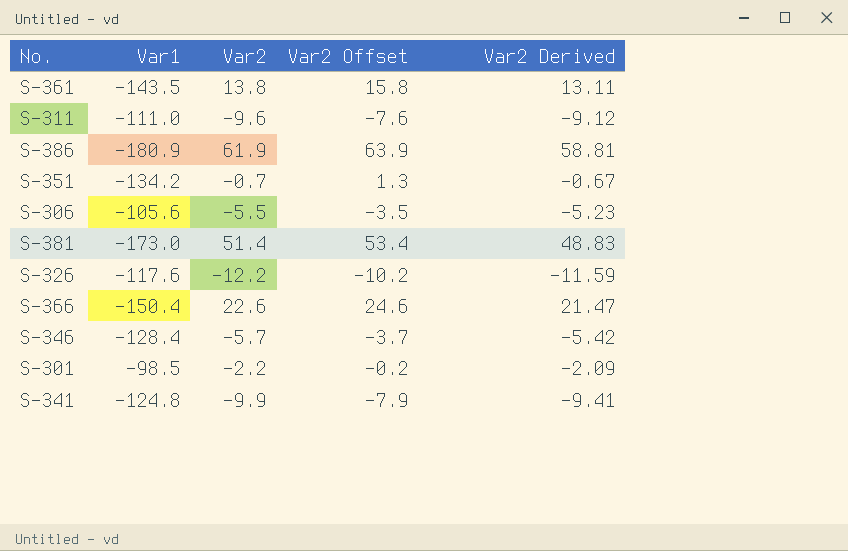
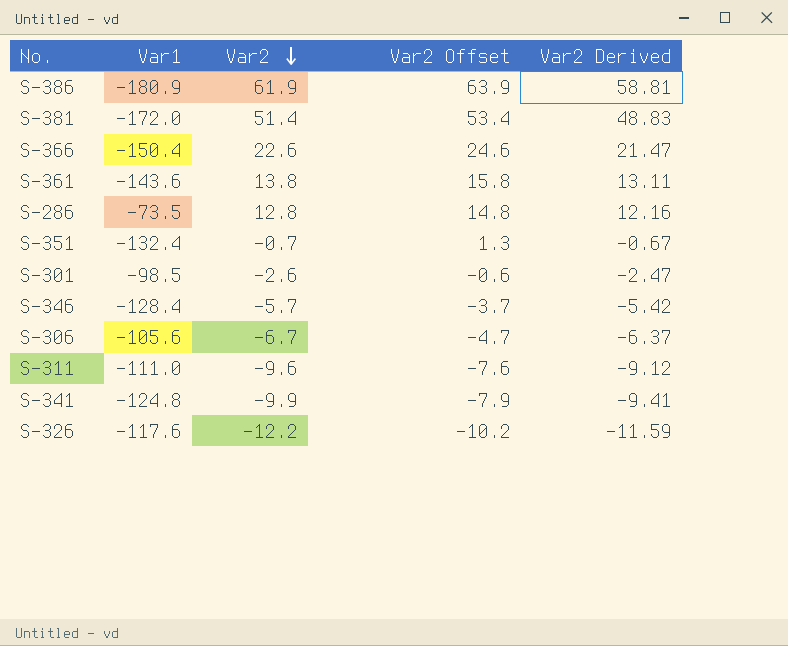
row order: none -> Var2 descending
S-381 | Var1: -173.0 -> -172.0
S-361 | Var1: -143.5 -> -143.6
row S-286: none -> -73.5 | 12.8 | 14.8 | 12.16
S-351 | Var1: -134.2 -> -132.4
S-301 | Var2: -2.2 -> -2.6
S-301 | Var2 Offset: -0.2 -> -0.6
S-301 | Var2 Derived: -2.09 -> -2.47
S-306 | Var2: -5.5 -> -6.7
S-306 | Var2 Offset: -3.5 -> -4.7
S-306 | Var2 Derived: -5.23 -> -6.37

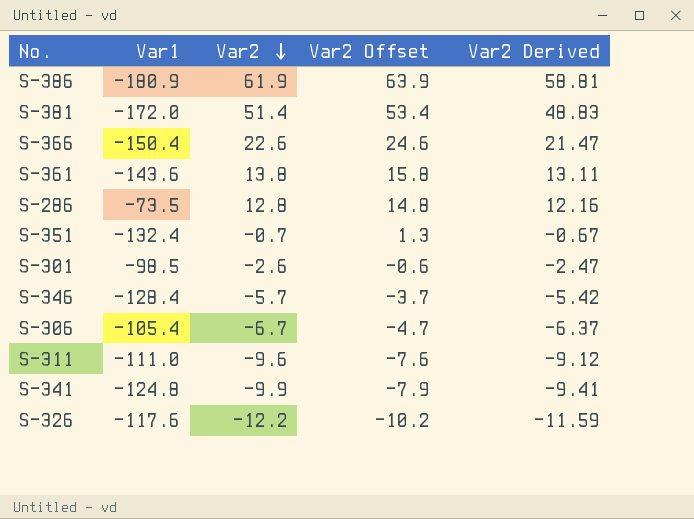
S-306 | Var1: -105.6 -> -105.4

